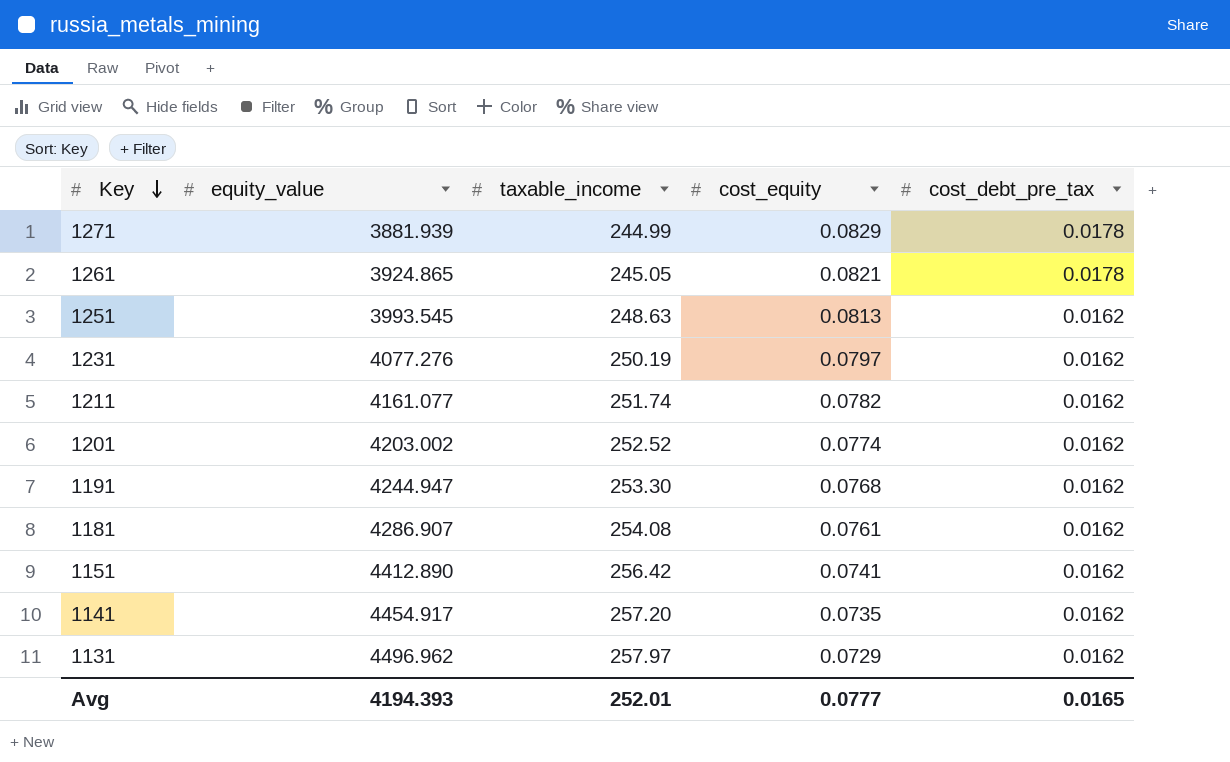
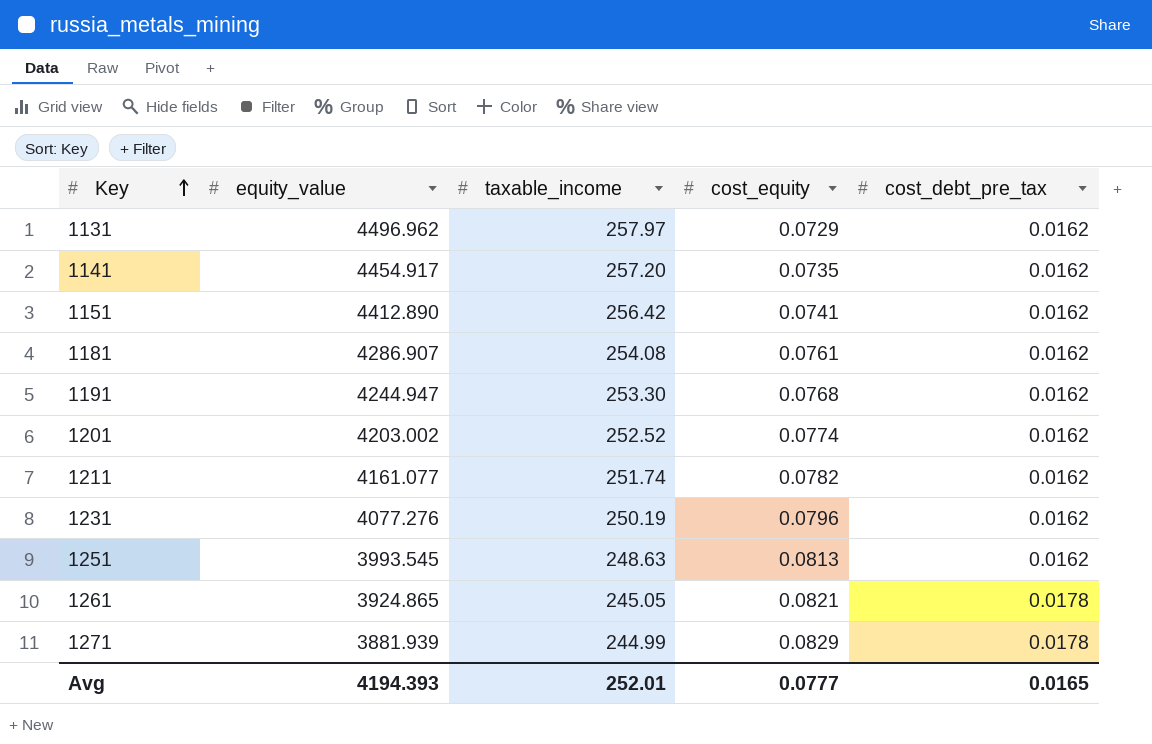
row order: Key descending -> Key ascending
1231 | cost_equity: 0.0797 -> 0.0796

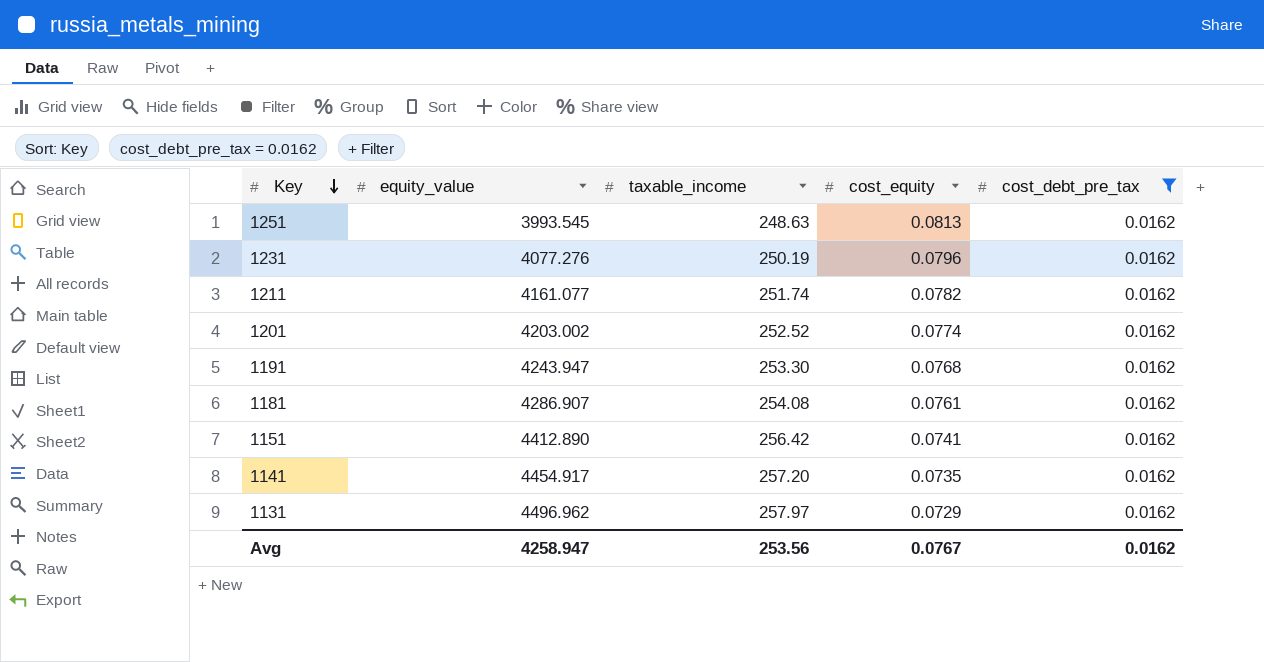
filter: none -> cost_debt_pre_tax = 0.0162
row order: Key ascending -> Key descending
1191 | equity_value: 4244.947 -> 4243.947
Avg | equity_value: 4194.393 -> 4258.947
Avg | taxable_income: 252.01 -> 253.56
Avg | cost_equity: 0.0777 -> 0.0767
Avg | cost_debt_pre_tax: 0.0165 -> 0.0162

